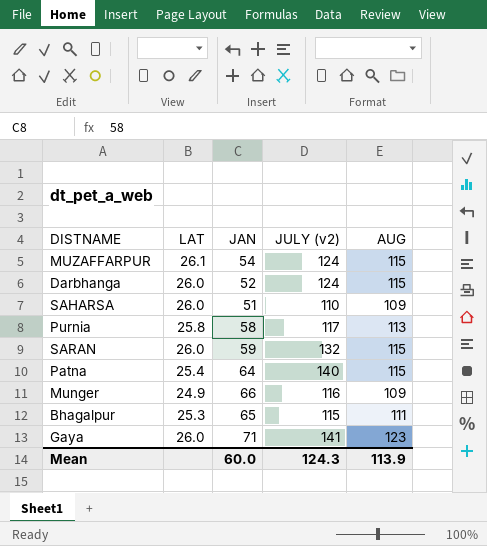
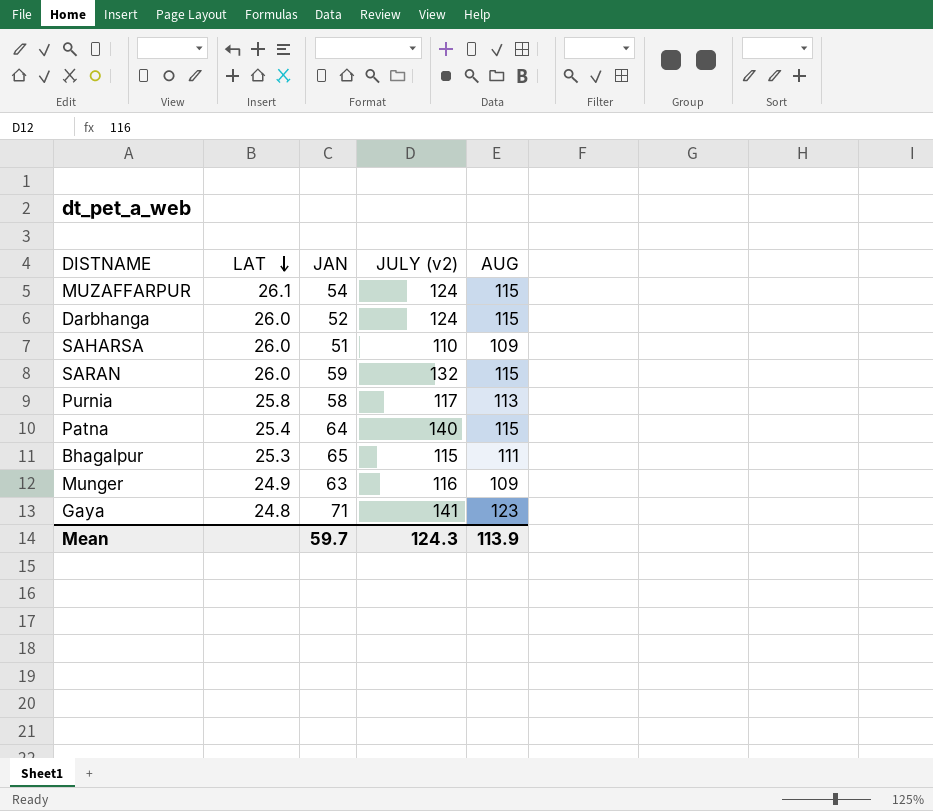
row order: none -> LAT descending
Munger | JAN: 66 -> 63
Gaya | LAT: 26.0 -> 24.8
Mean | JAN: 60.0 -> 59.7

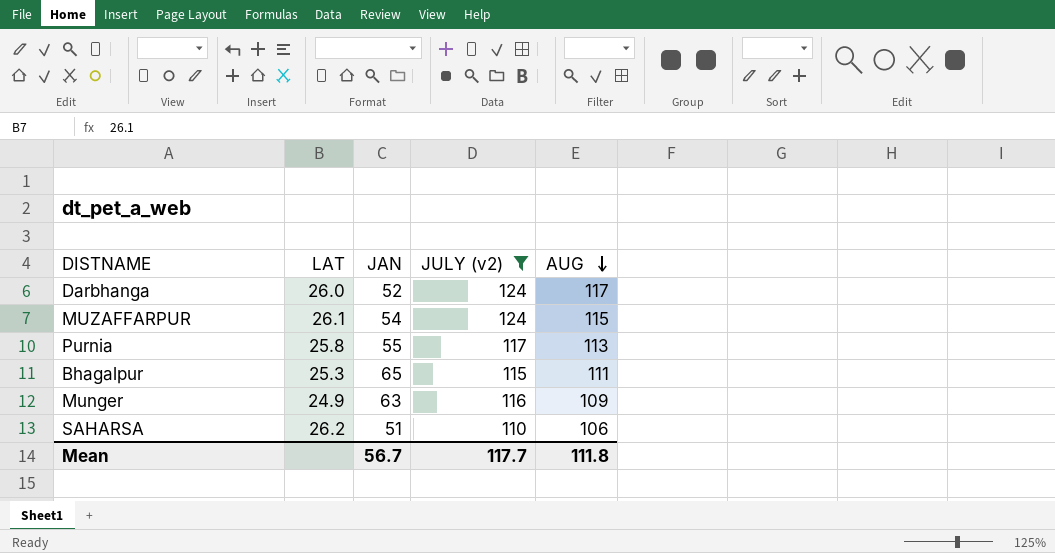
filter: none -> JULY (v2) <= 124
row order: LAT descending -> AUG descending
Darbhanga | AUG: 115 -> 117
Purnia | JAN: 58 -> 55
SAHARSA | LAT: 26.0 -> 26.2
SAHARSA | AUG: 109 -> 106
Mean | JAN: 59.7 -> 56.7
Mean | JULY (v2): 124.3 -> 117.7
Mean | AUG: 113.9 -> 111.8

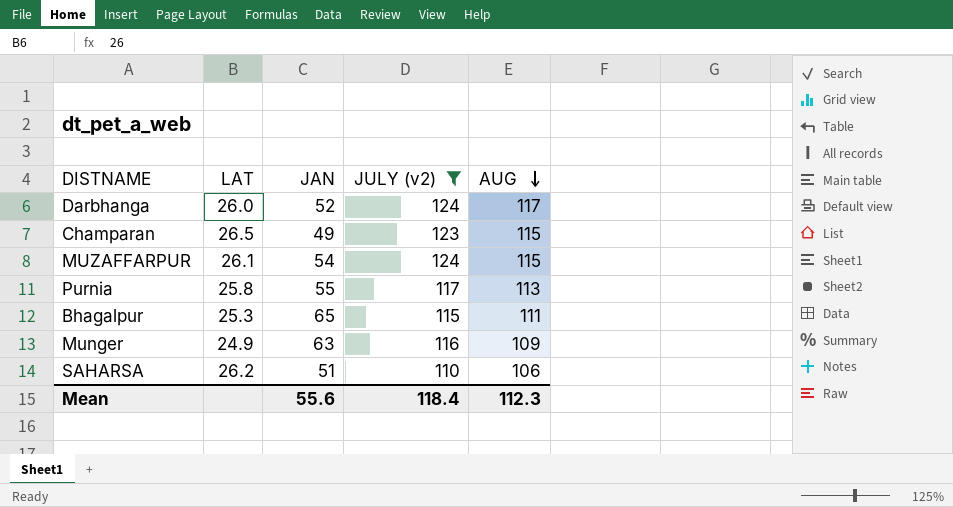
row Champaran: none -> 26.5 | 49 | 123 | 115
Mean | JAN: 56.7 -> 55.6
Mean | JULY (v2): 117.7 -> 118.4
Mean | AUG: 111.8 -> 112.3

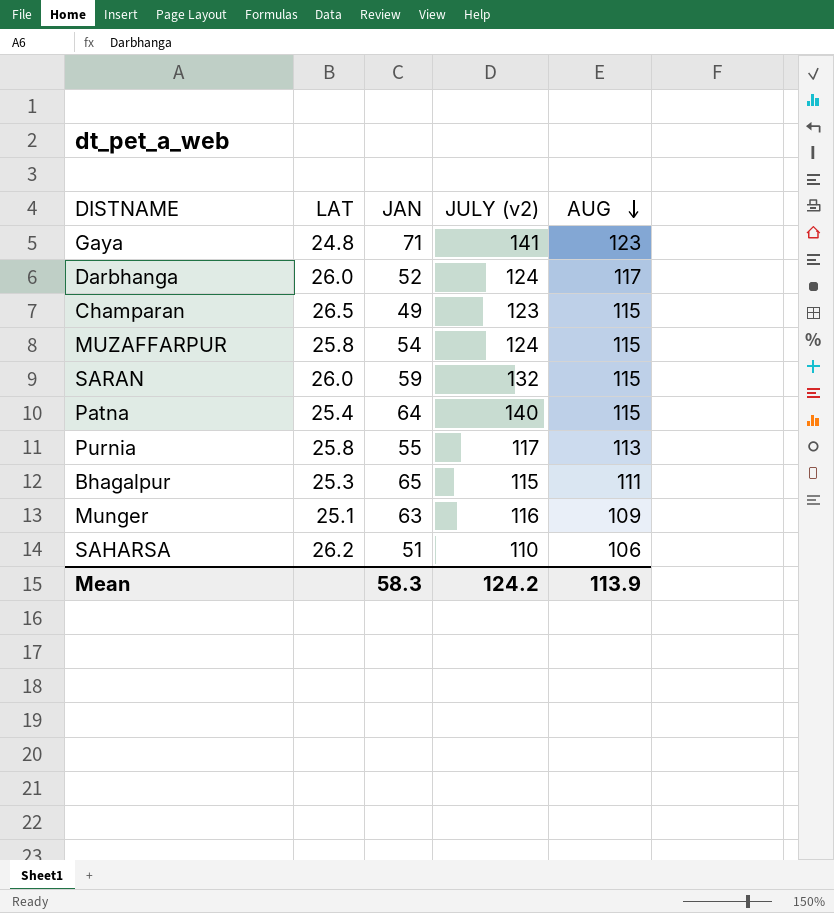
filter: JULY (v2) <= 124 -> none
MUZAFFARPUR | LAT: 26.1 -> 25.8
Munger | LAT: 24.9 -> 25.1
Mean | JAN: 55.6 -> 58.3
Mean | JULY (v2): 118.4 -> 124.2
Mean | AUG: 112.3 -> 113.9

